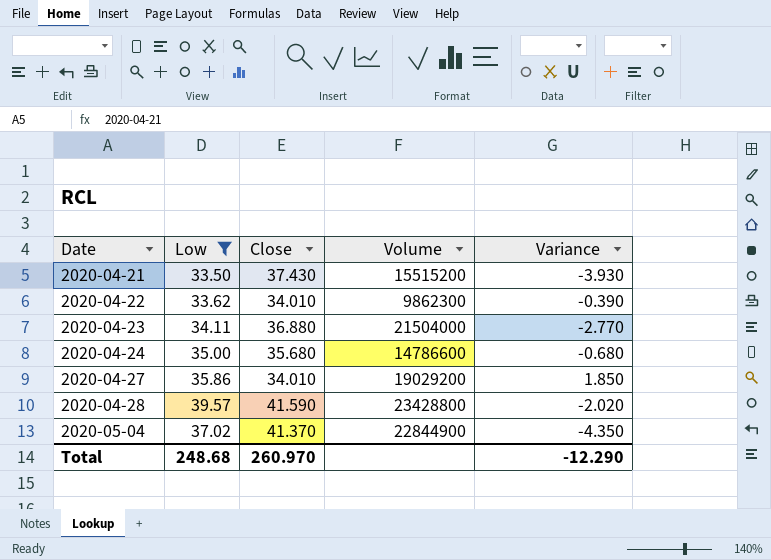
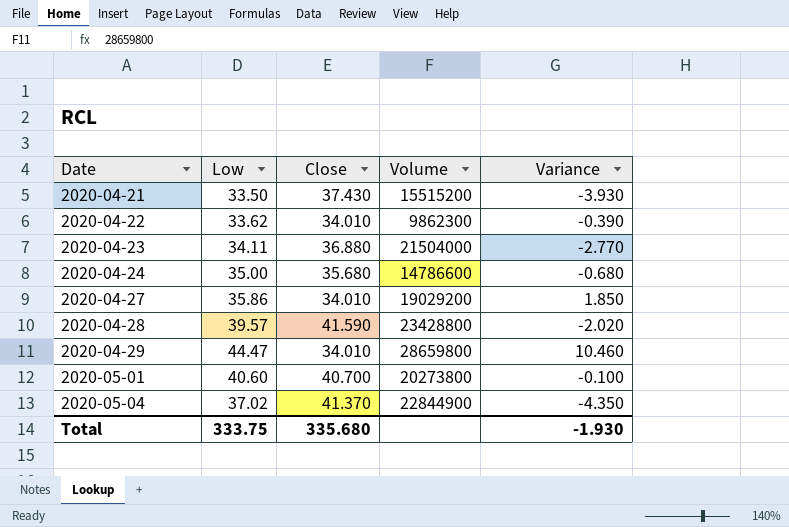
filter: Low <= 39.57 -> none
Total | Low: 248.68 -> 333.75
Total | Close: 260.970 -> 335.680
Total | Variance: -12.290 -> -1.930

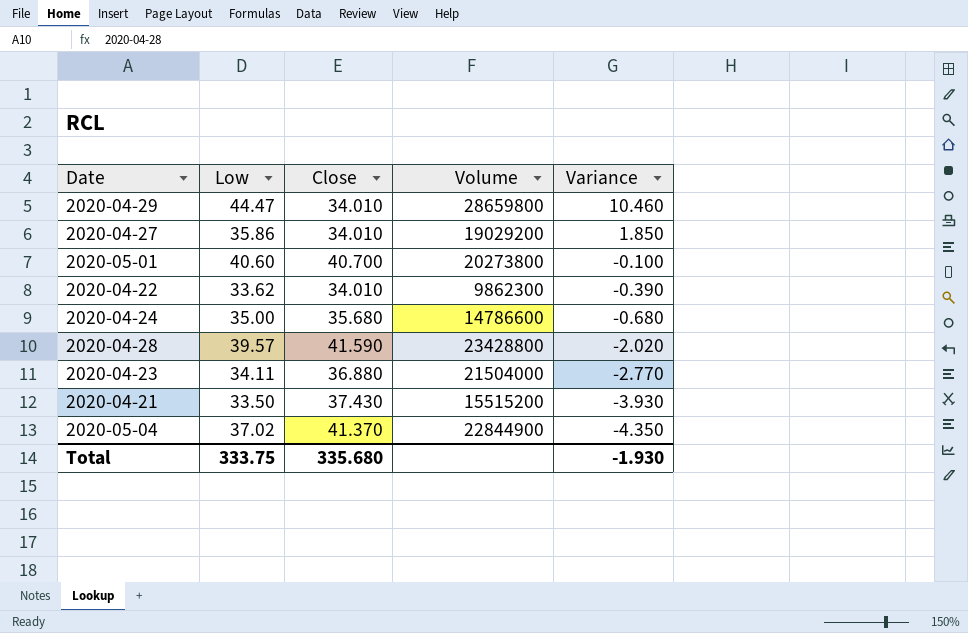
row order: Date ascending -> Variance descending

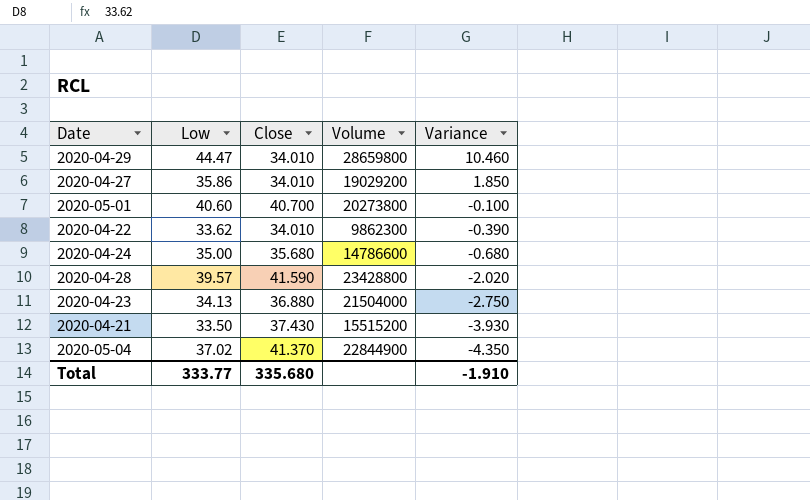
2020-04-23 | Low: 34.11 -> 34.13
2020-04-23 | Variance: -2.770 -> -2.750
Total | Low: 333.75 -> 333.77
Total | Variance: -1.930 -> -1.910

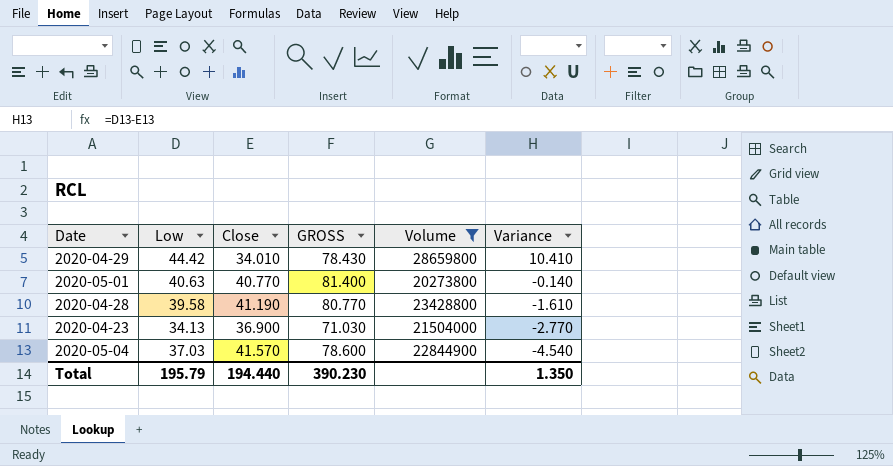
filter: none -> Volume >= 20273800
column GROSS | formula: none -> [Low] + [Close]
2020-04-29 | Low: 44.47 -> 44.42
2020-04-29 | Variance: 10.460 -> 10.410
2020-05-01 | Low: 40.60 -> 40.63
2020-05-01 | Close: 40.700 -> 40.770
2020-05-01 | Variance: -0.100 -> -0.140
2020-04-28 | Low: 39.57 -> 39.58
2020-04-28 | Close: 41.590 -> 41.190
2020-04-28 | Variance: -2.020 -> -1.610
2020-04-23 | Close: 36.880 -> 36.900
2020-04-23 | Variance: -2.750 -> -2.770
2020-05-04 | Low: 37.02 -> 37.03
2020-05-04 | Close: 41.370 -> 41.570
2020-05-04 | Variance: -4.350 -> -4.540
Total | Low: 333.77 -> 195.79
Total | Close: 335.680 -> 194.440
Total | Variance: -1.910 -> 1.350

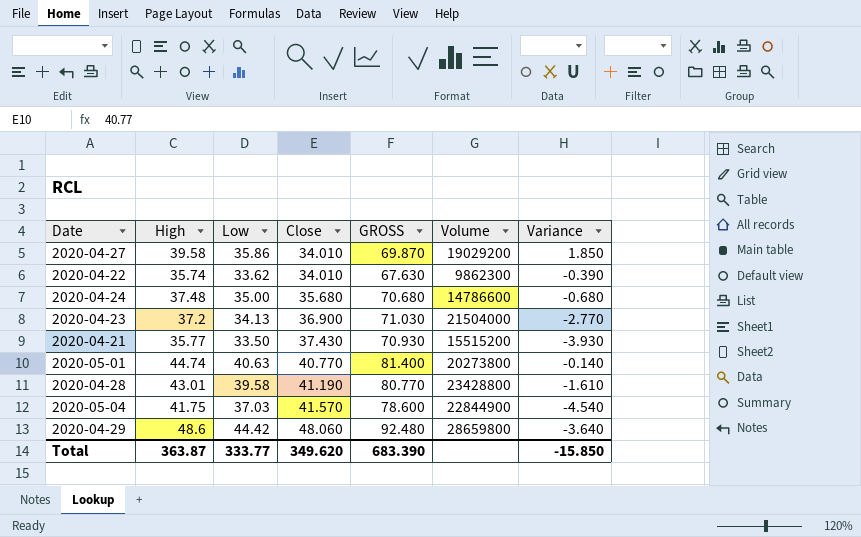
filter: Volume >= 20273800 -> none
row order: Variance descending -> Close ascending
column High | position: none -> 2
2020-04-29 | Close: 34.010 -> 48.060
2020-04-29 | GROSS: 78.430 -> 92.480
2020-04-29 | Variance: 10.410 -> -3.640
Total | Low: 195.79 -> 333.77
Total | Close: 194.440 -> 349.620
Total | GROSS: 390.230 -> 683.390
Total | Variance: 1.350 -> -15.850

